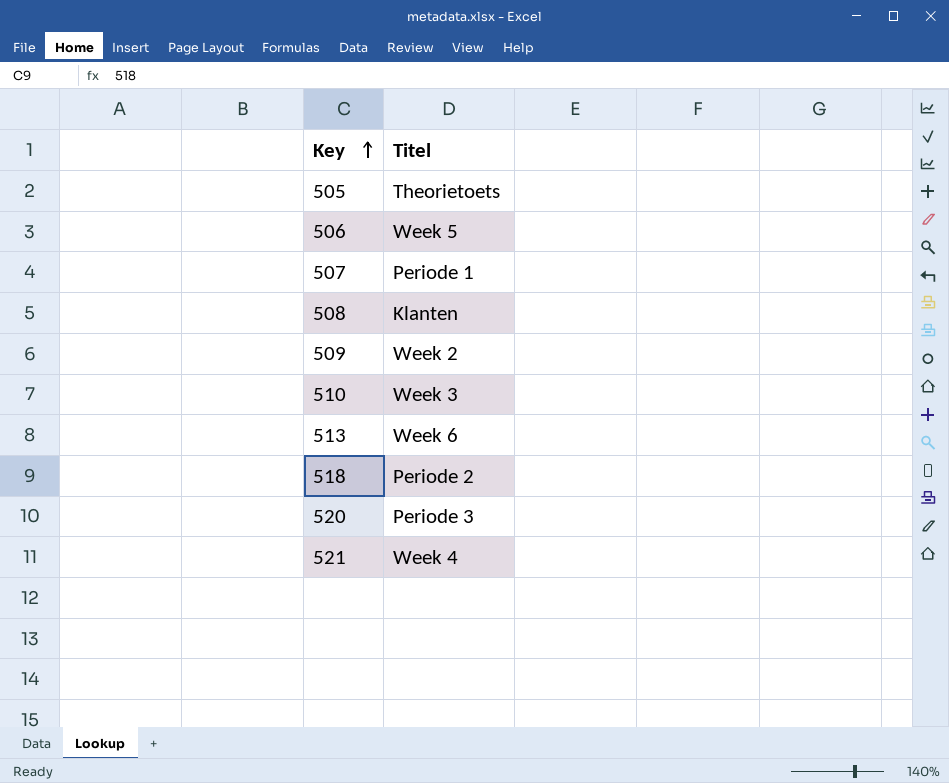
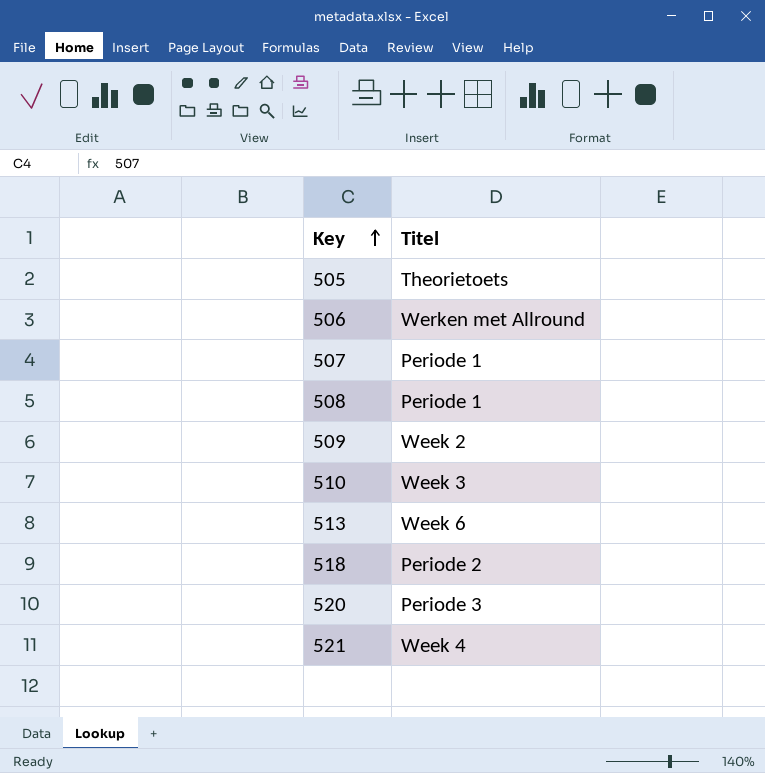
506 | Titel: Week 5 -> Werken met Allround
508 | Titel: Klanten -> Periode 1

